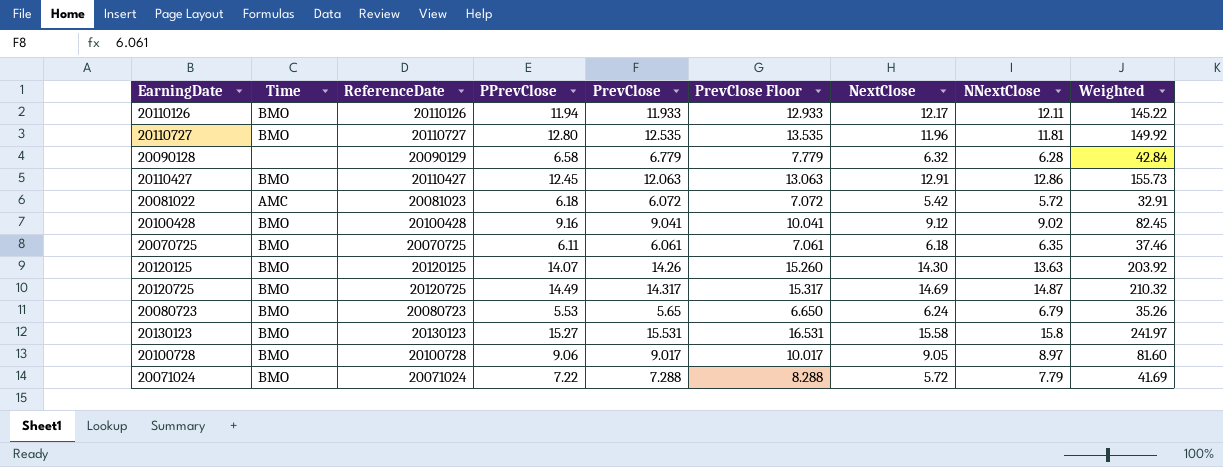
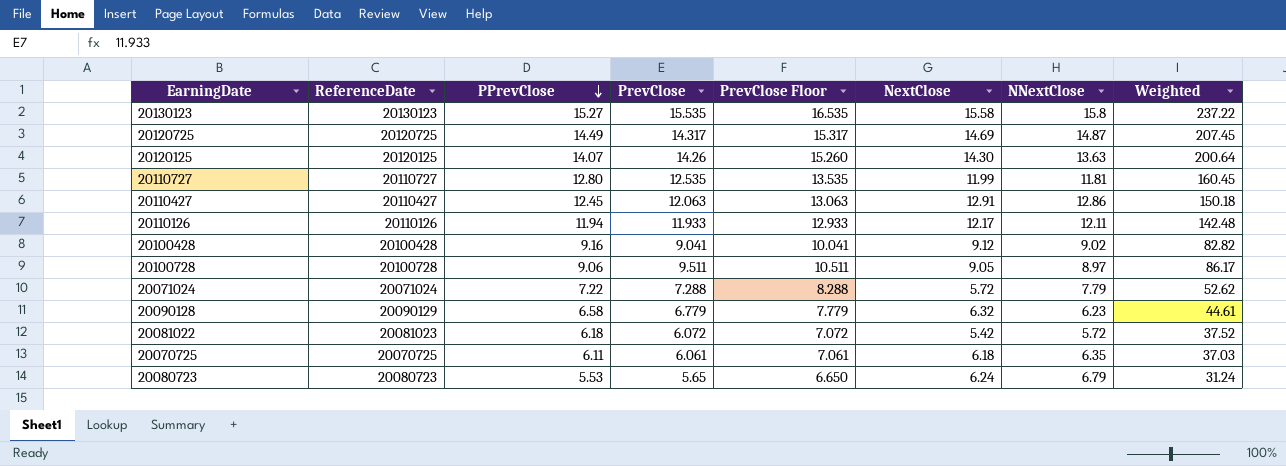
row order: none -> PPrevClose descending
column Time | position: 2 -> none
column Weighted | formula: [PrevClose] * [NextClose] -> [PPrevClose] * [PrevClose]
20130123 | PrevClose: 15.531 -> 15.535
20130123 | PrevClose Floor: 16.531 -> 16.535
20110727 | NextClose: 11.96 -> 11.99
20100728 | PrevClose: 9.017 -> 9.511
20100728 | PrevClose Floor: 10.017 -> 10.511
20090128 | NNextClose: 6.28 -> 6.23

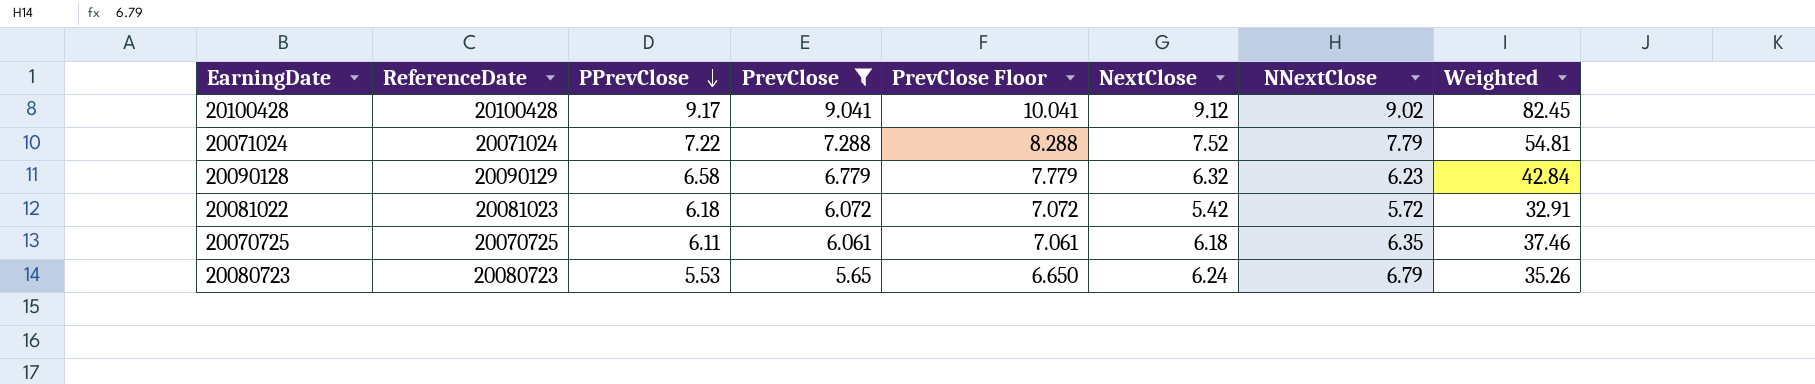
filter: none -> PrevClose <= 9.041
column Weighted | formula: [PPrevClose] * [PrevClose] -> [PrevClose] * [NextClose]
20100428 | PPrevClose: 9.16 -> 9.17
20071024 | NextClose: 5.72 -> 7.52

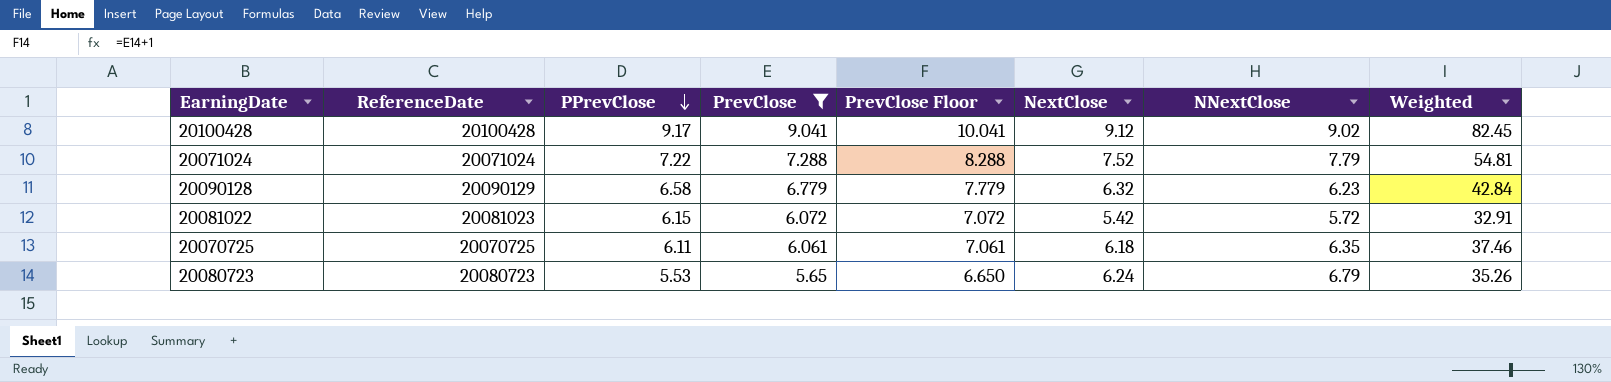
20081022 | PPrevClose: 6.18 -> 6.15

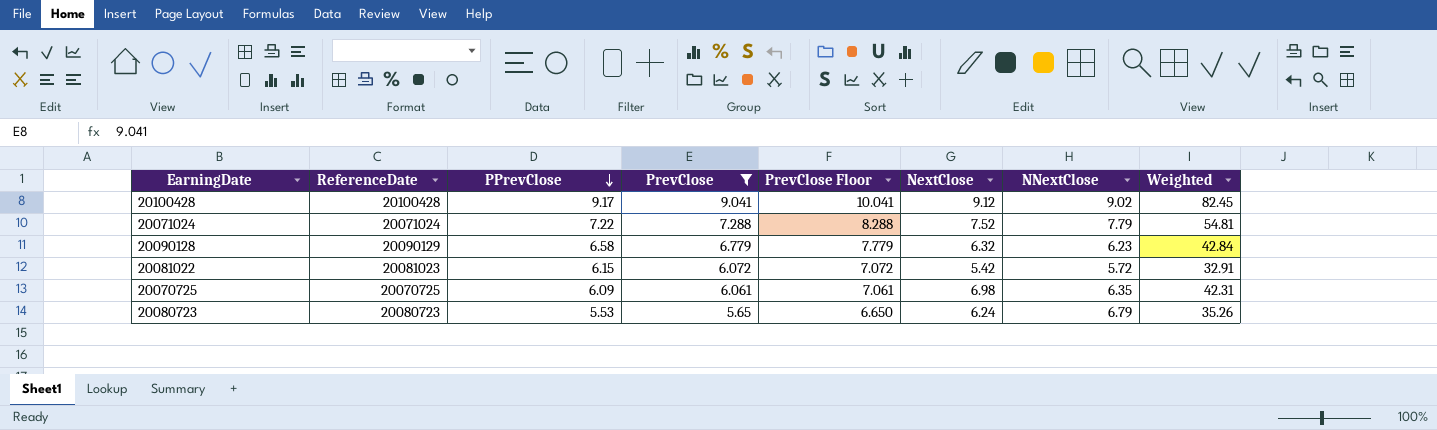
20070725 | PPrevClose: 6.11 -> 6.09
20070725 | NextClose: 6.18 -> 6.98
20070725 | Weighted: 37.46 -> 42.31

